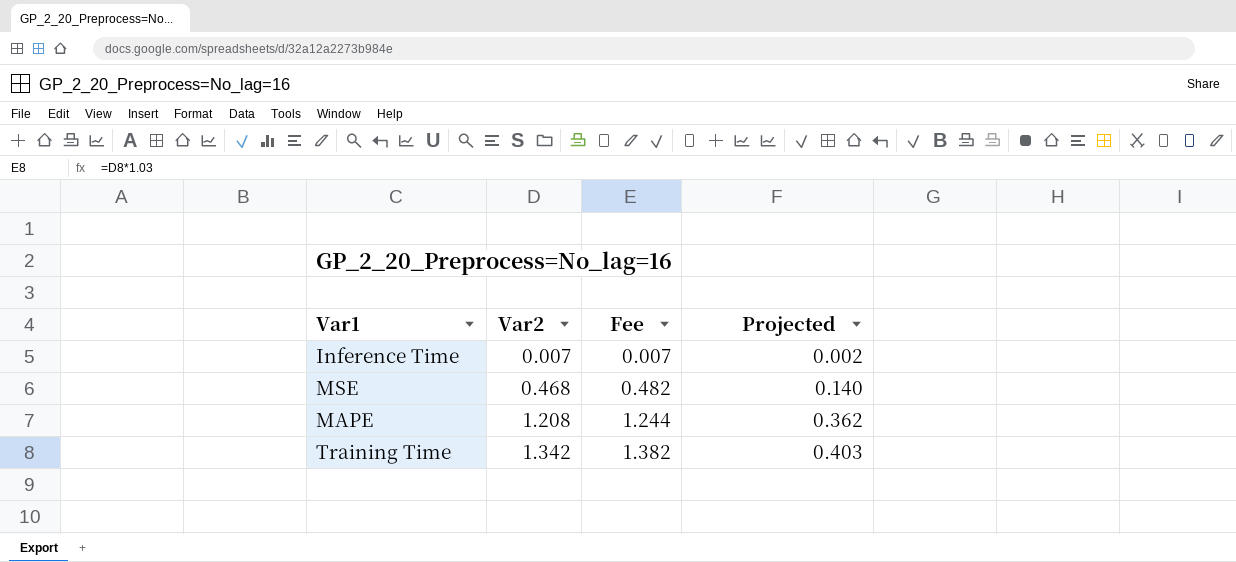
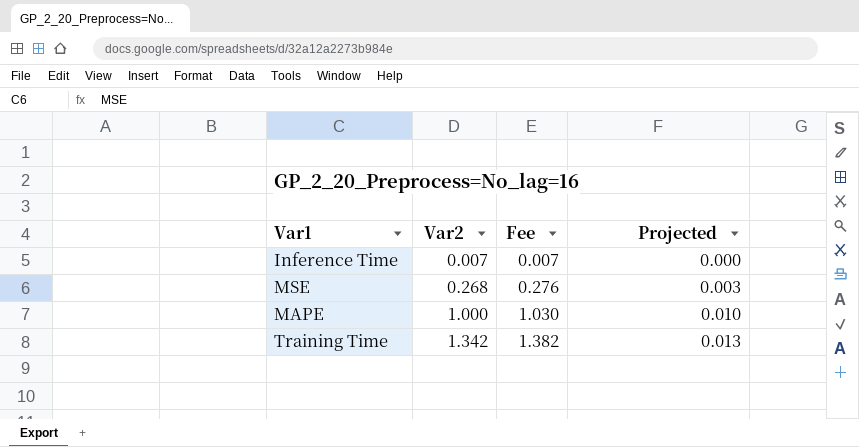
column Projected | formula: [Var2] * 0.3 -> [Var2] * 0.01
MSE | Var2: 0.468 -> 0.268
MSE | Fee: 0.482 -> 0.276
MAPE | Var2: 1.208 -> 1.000
MAPE | Fee: 1.244 -> 1.030

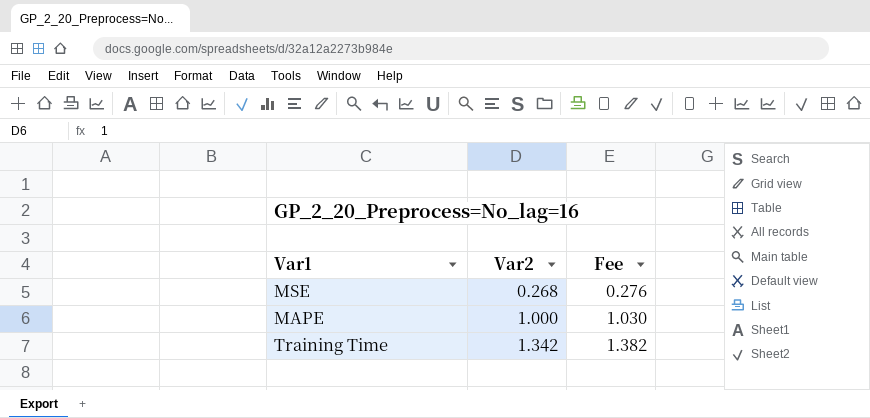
column Projected | formula: [Var2] * 0.01 -> none
row Inference Time: 0.007 | 0.007 | 0.000 -> none

